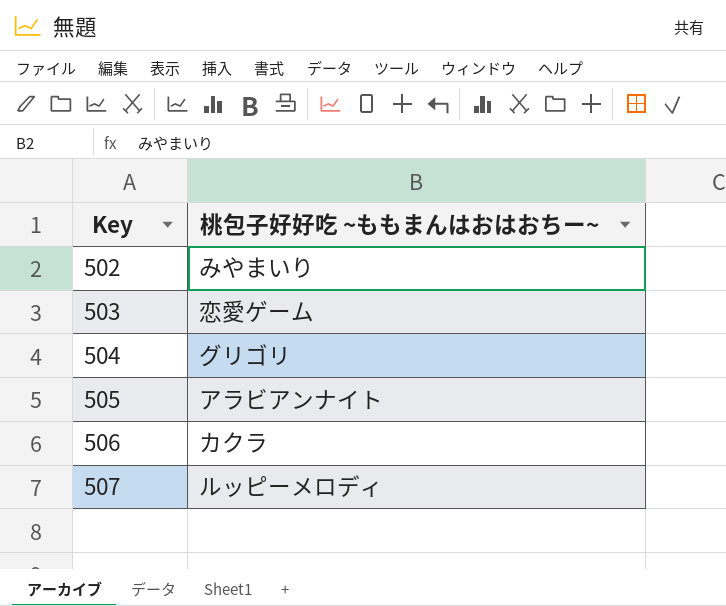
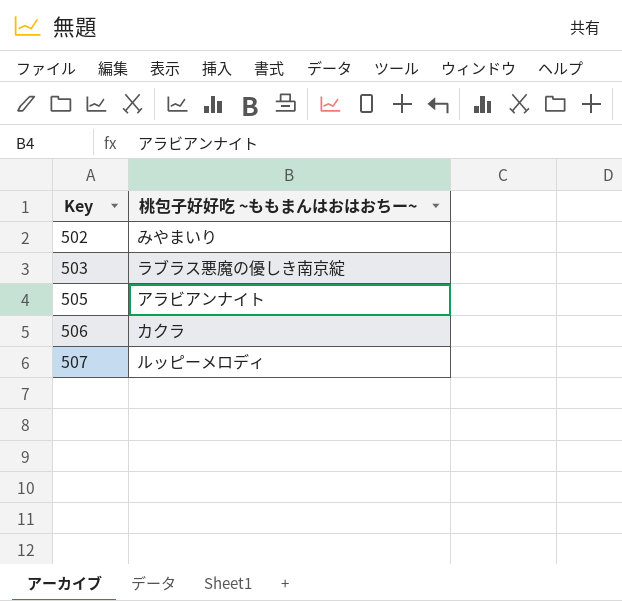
row 504: グリゴリ -> none
503 | 桃包子好好吃 ~ももまんはおはおちー~: 恋愛ゲーム -> ラブラス悪魔の優しき南京綻

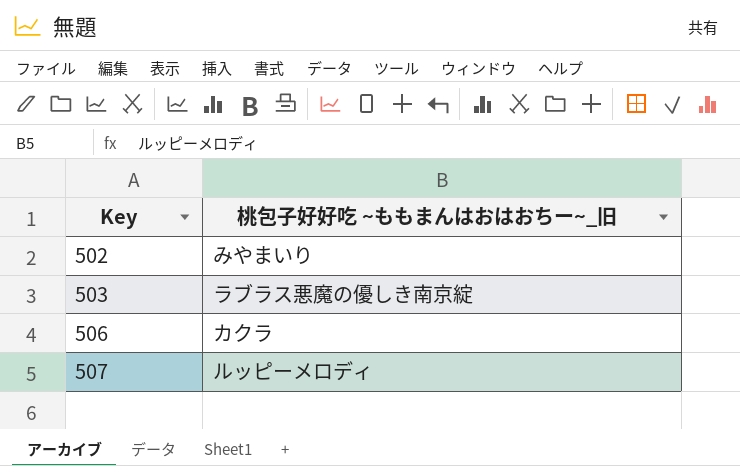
column name: 桃包子好好吃 ~ももまんはおはおちー~ -> 桃包子好好吃 ~ももまんはおはおちー~_旧
row 505: アラビアンナイト -> none

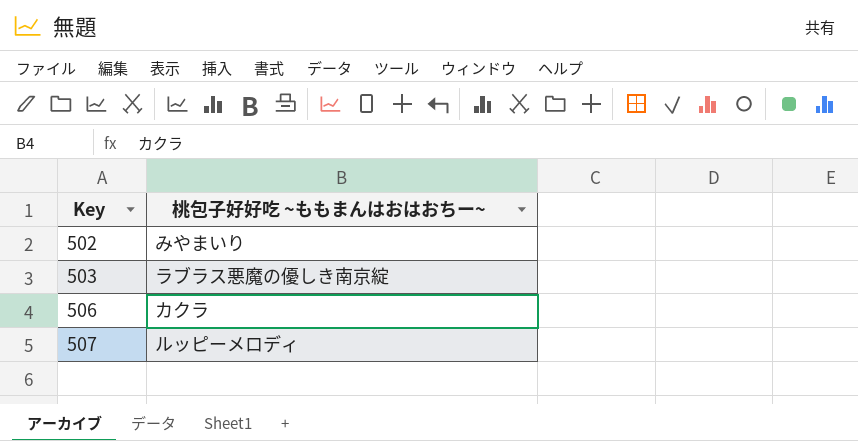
column name: 桃包子好好吃 ~ももまんはおはおちー~_旧 -> 桃包子好好吃 ~ももまんはおはおちー~

